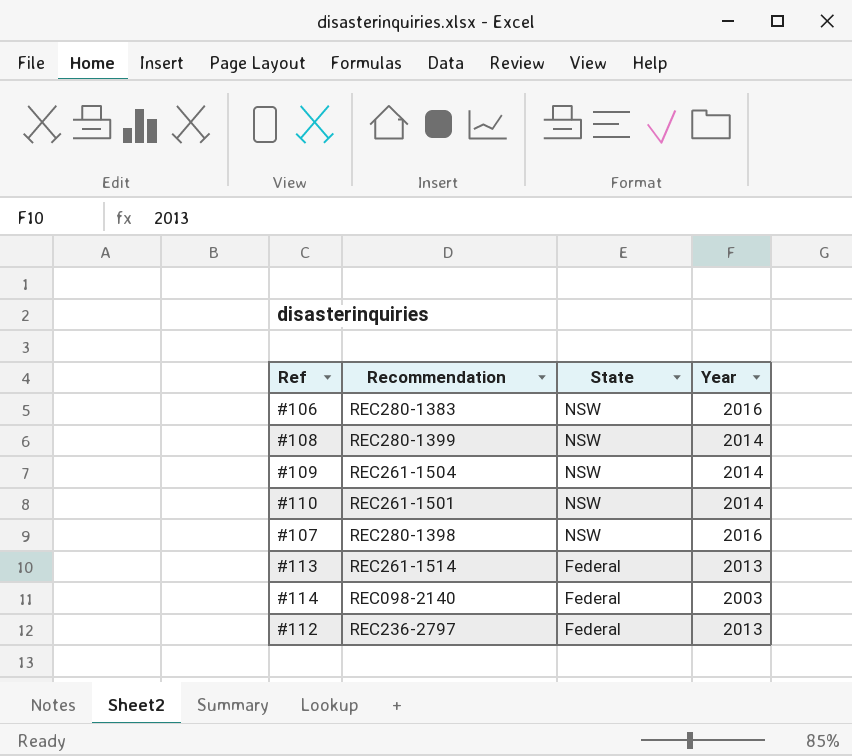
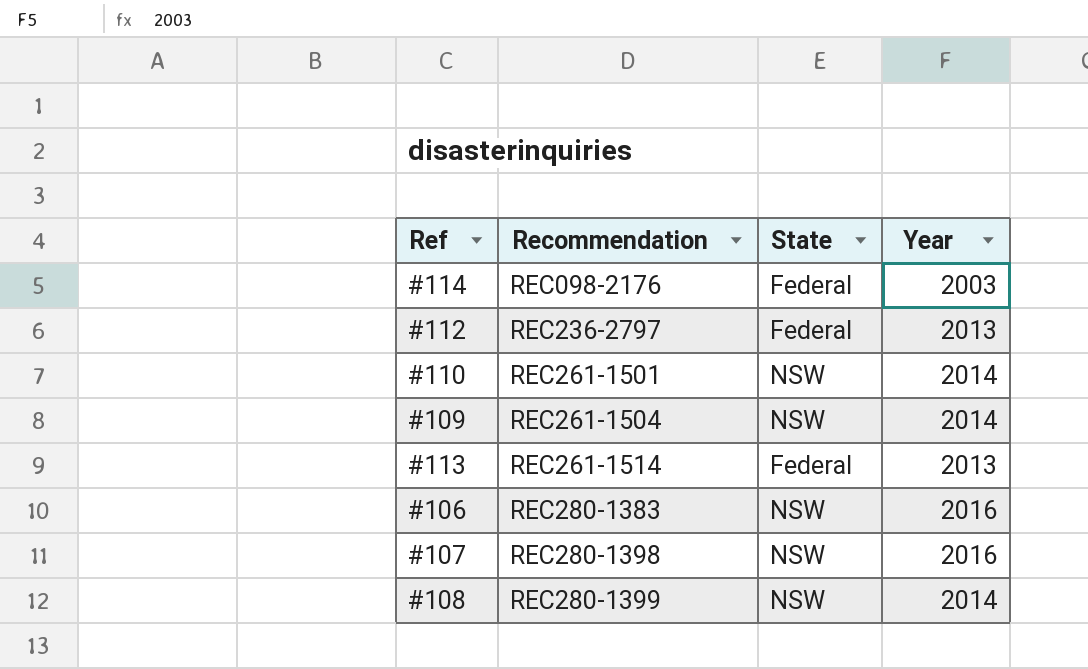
row order: State descending -> Recommendation ascending
#114 | Recommendation: REC098-2140 -> REC098-2176

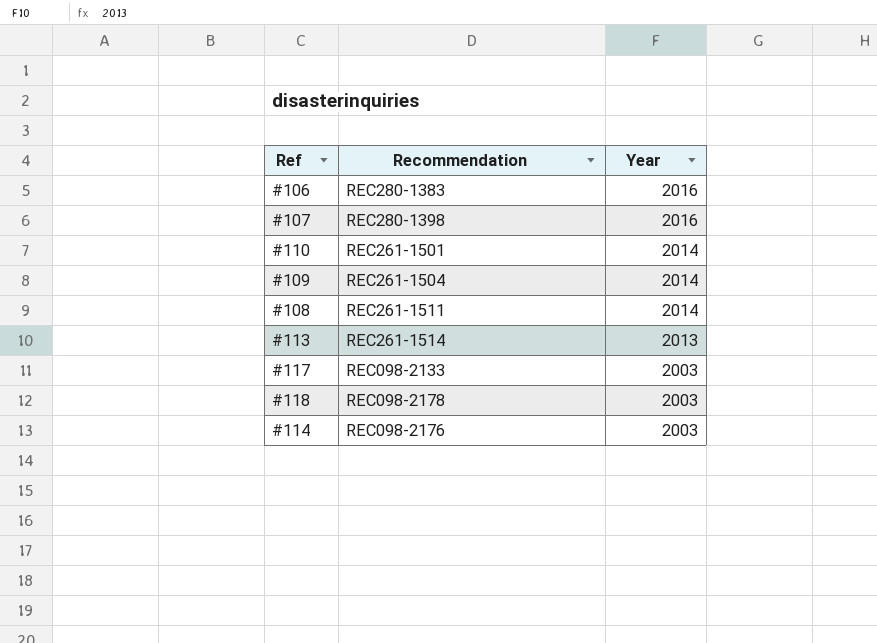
row order: Recommendation ascending -> Year descending
column State | position: 3 -> none
row #112: REC236-2797 | Federal | 2013 -> none
#108 | Recommendation: REC280-1399 -> REC261-1511
row #117: none -> REC098-2133 | 2003
row #118: none -> REC098-2178 | 2003

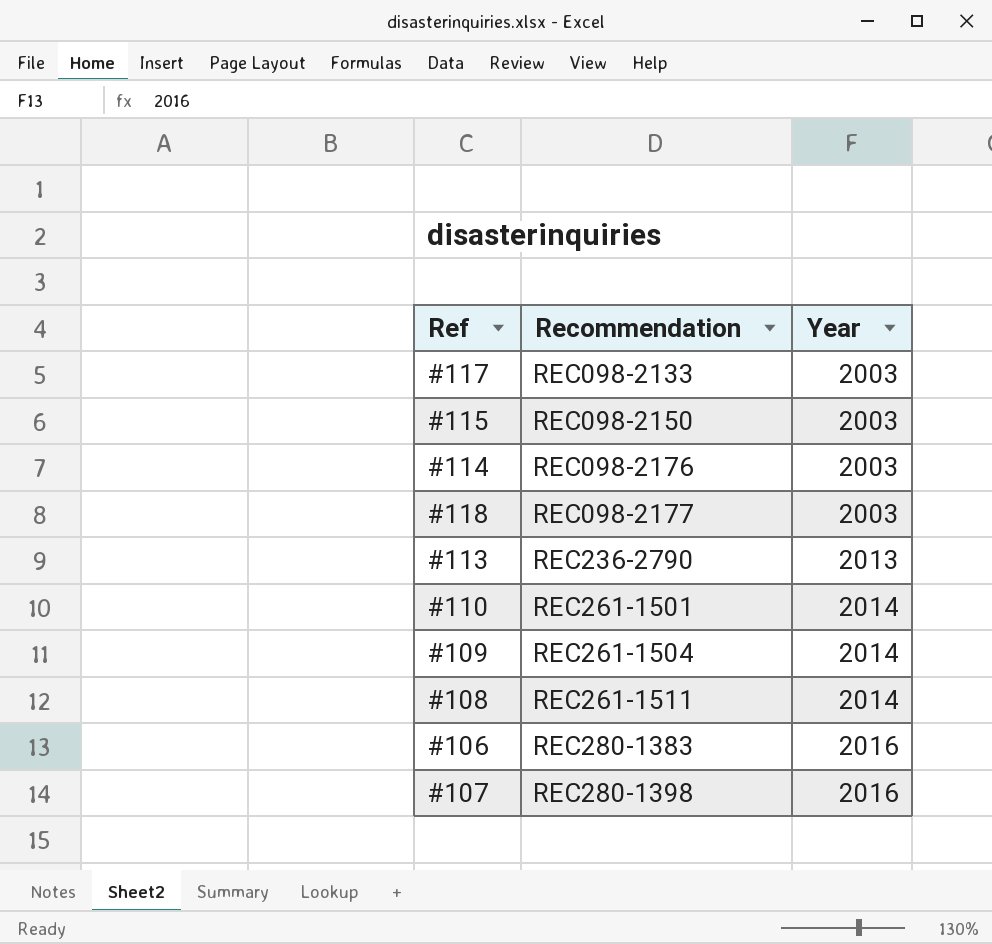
row order: Year descending -> Recommendation ascending
row #115: none -> REC098-2150 | 2003
#118 | Recommendation: REC098-2178 -> REC098-2177
#113 | Recommendation: REC261-1514 -> REC236-2790

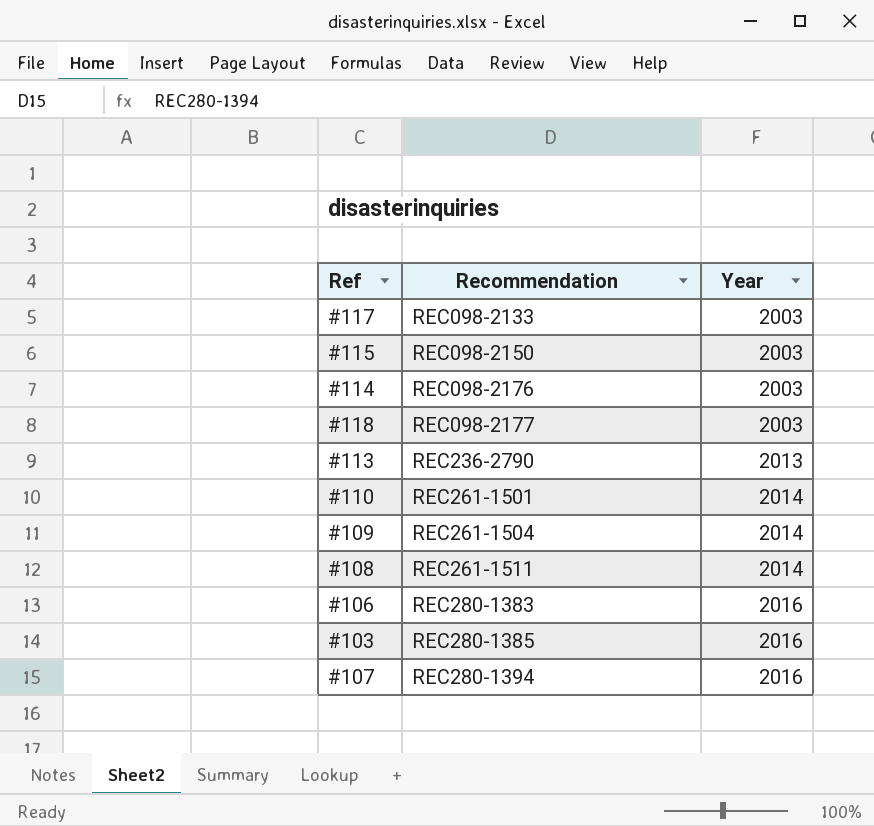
row #103: none -> REC280-1385 | 2016
#107 | Recommendation: REC280-1398 -> REC280-1394

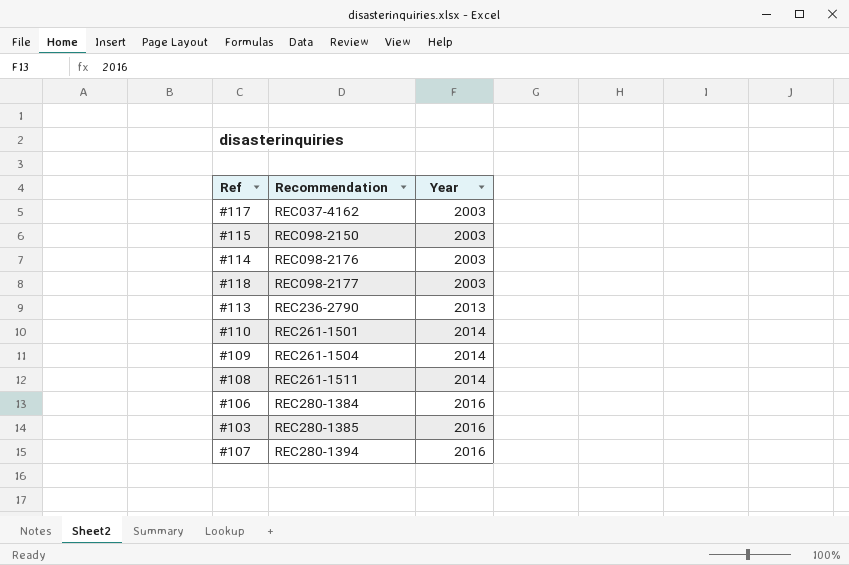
#117 | Recommendation: REC098-2133 -> REC037-4162
#106 | Recommendation: REC280-1383 -> REC280-1384

